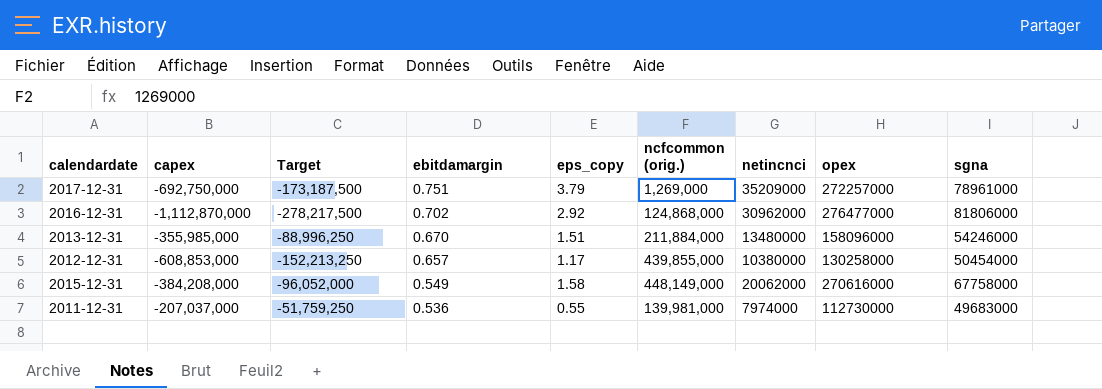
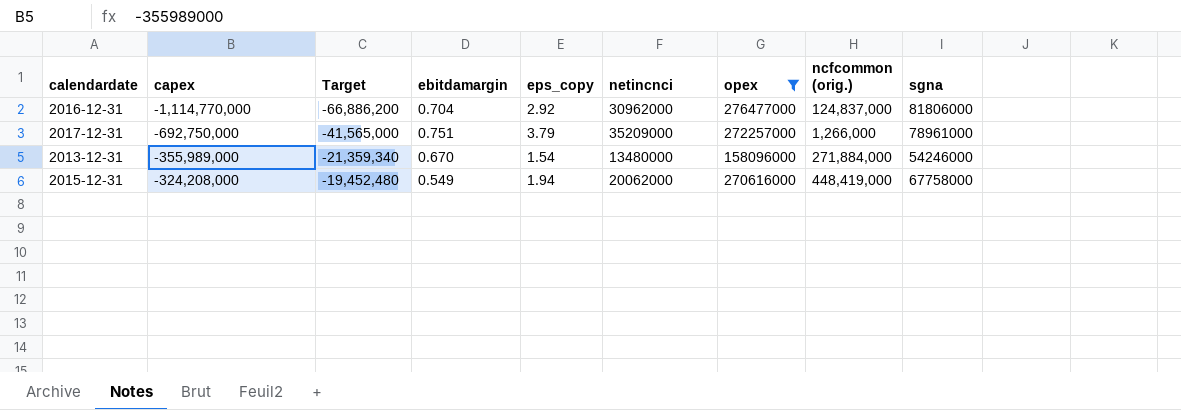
filter: none -> opex >= 158096000
row order: ebitdamargin descending -> capex ascending
column Target | formula: [capex] * 0.25 -> [capex] * 0.06
column ncfcommon (orig.) | position: 6 -> 8
2016-12-31 | capex: -1,112,870,000 -> -1,114,770,000
2016-12-31 | ebitdamargin: 0.702 -> 0.704
2016-12-31 | ncfcommon (orig.): 124,868,000 -> 124,837,000
2017-12-31 | ncfcommon (orig.): 1,269,000 -> 1,266,000
2013-12-31 | capex: -355,985,000 -> -355,989,000
2013-12-31 | eps_copy: 1.51 -> 1.54
2013-12-31 | ncfcommon (orig.): 211,884,000 -> 271,884,000
2015-12-31 | capex: -384,208,000 -> -324,208,000
2015-12-31 | eps_copy: 1.58 -> 1.94
2015-12-31 | ncfcommon (orig.): 448,149,000 -> 448,419,000

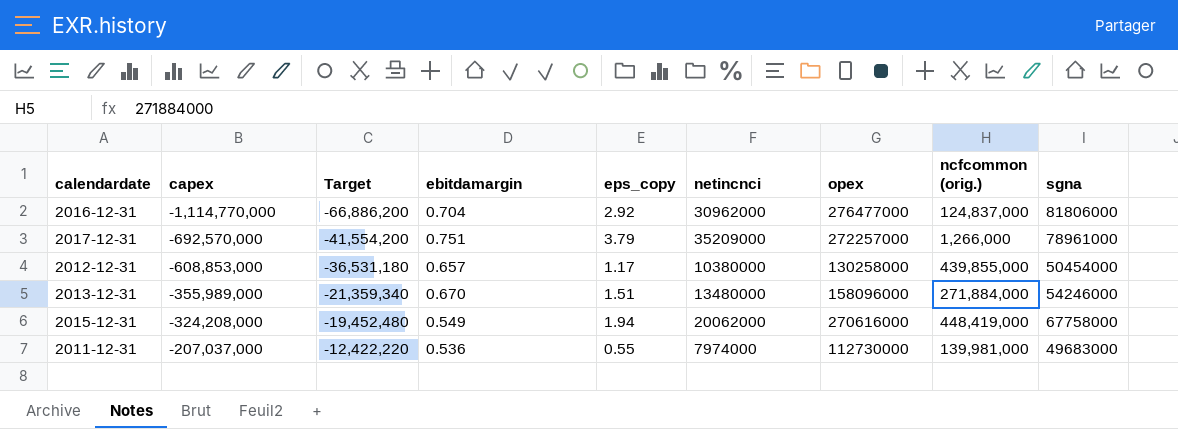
filter: opex >= 158096000 -> none
2017-12-31 | capex: -692,750,000 -> -692,570,000
2017-12-31 | Target: -41,565,000 -> -41,554,200
2013-12-31 | eps_copy: 1.54 -> 1.51

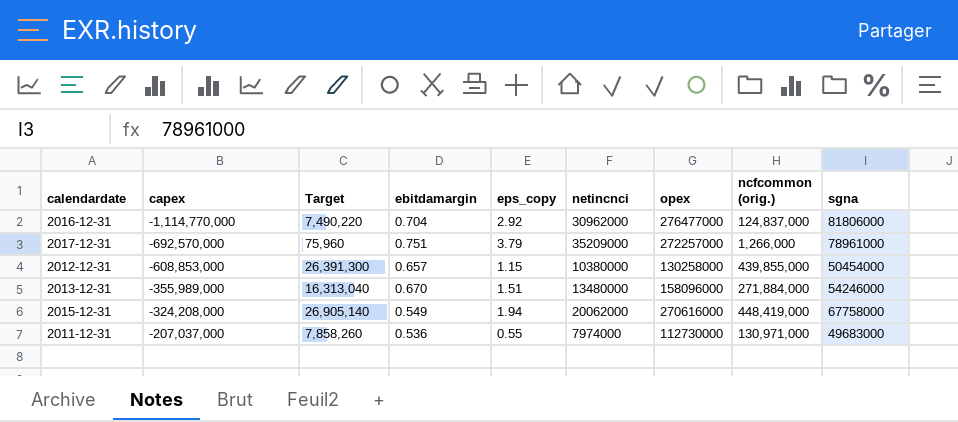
column Target | formula: [capex] * 0.06 -> [ncfcommon (orig.)] * 0.06
2012-12-31 | eps_copy: 1.17 -> 1.15
2011-12-31 | ncfcommon (orig.): 139,981,000 -> 130,971,000

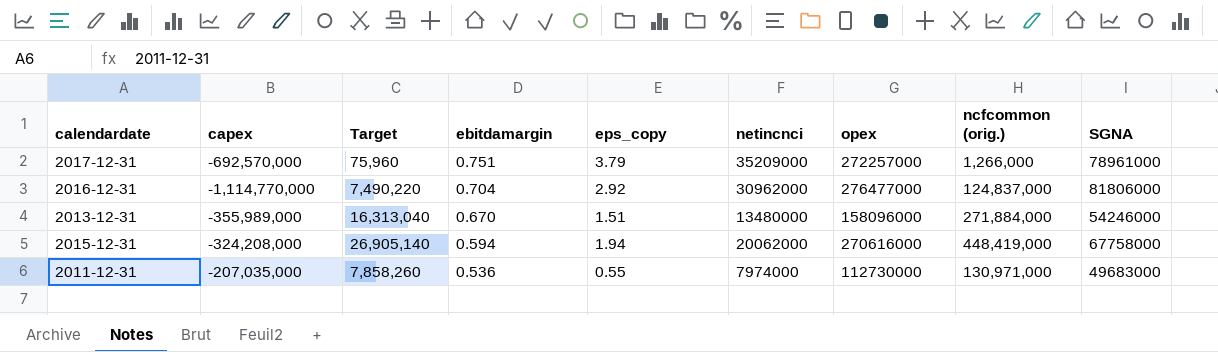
row order: capex ascending -> ebitdamargin descending
column name: sgna -> SGNA
row 2012-12-31: -608,853,000 | 26,391,300 | 0.657 | 1.15 | 10380000 | 130258000 | 439,855,000 | 50454000 -> none
2015-12-31 | ebitdamargin: 0.549 -> 0.594
2011-12-31 | capex: -207,037,000 -> -207,035,000

